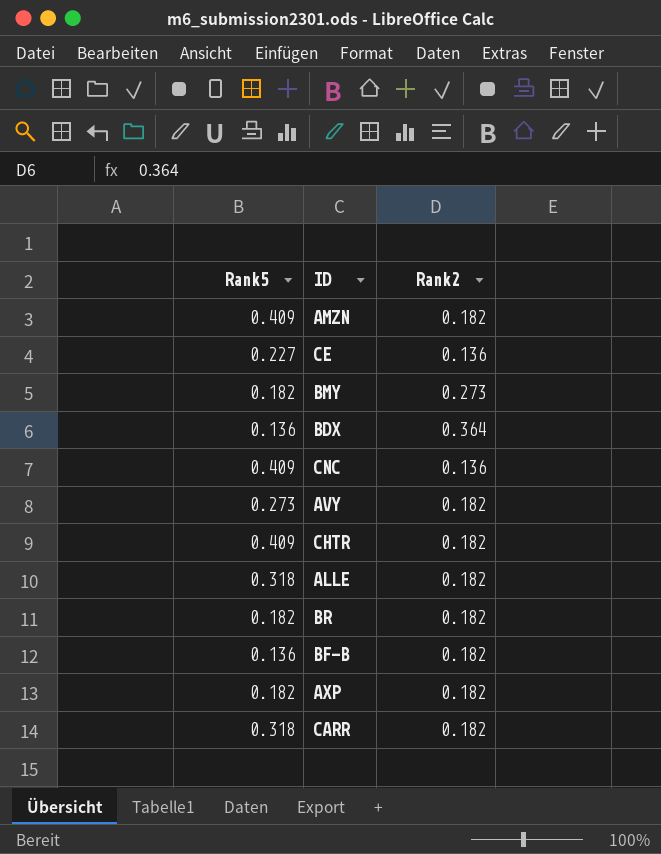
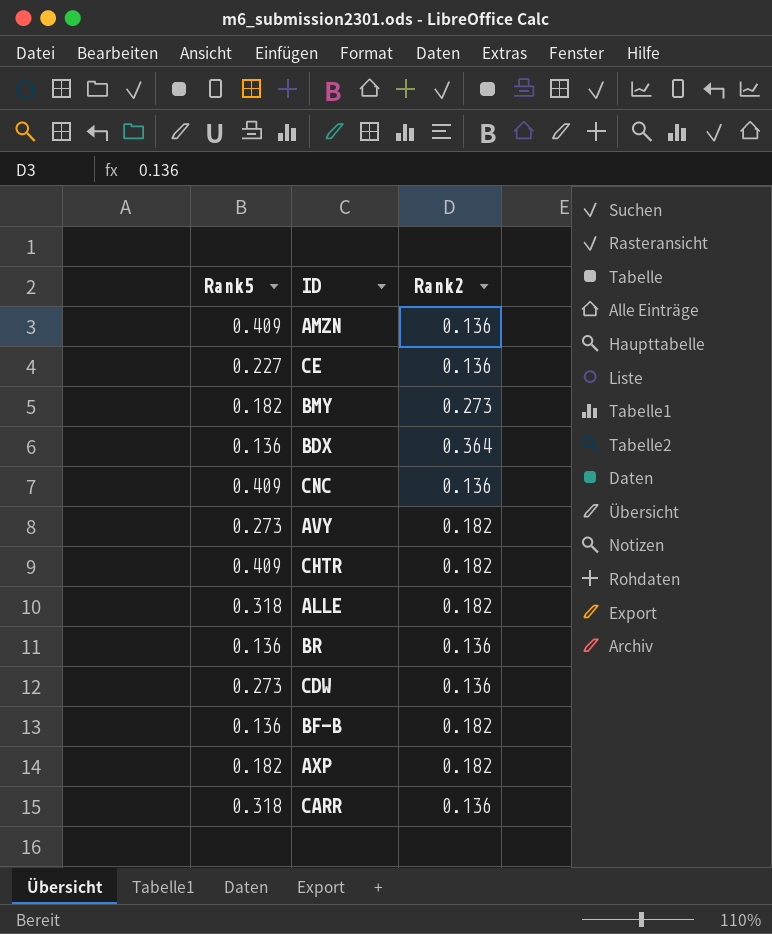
AMZN | Rank2: 0.182 -> 0.136
BR | Rank5: 0.182 -> 0.136
BR | Rank2: 0.182 -> 0.136
row CDW: none -> 0.273 | 0.136
CARR | Rank2: 0.182 -> 0.136

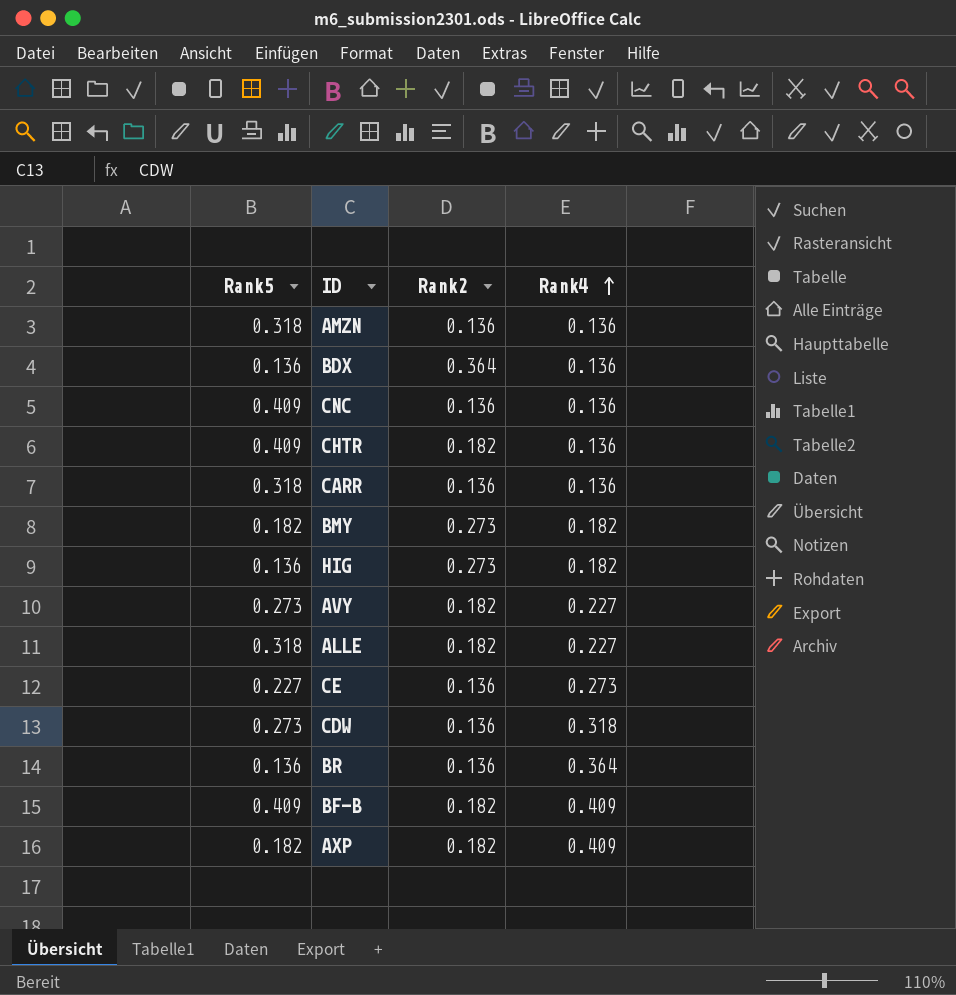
row order: none -> Rank4 ascending
column Rank4 | position: none -> 4
AMZN | Rank5: 0.409 -> 0.318
row HIG: none -> 0.136 | 0.273 | 0.182
BF-B | Rank5: 0.136 -> 0.409

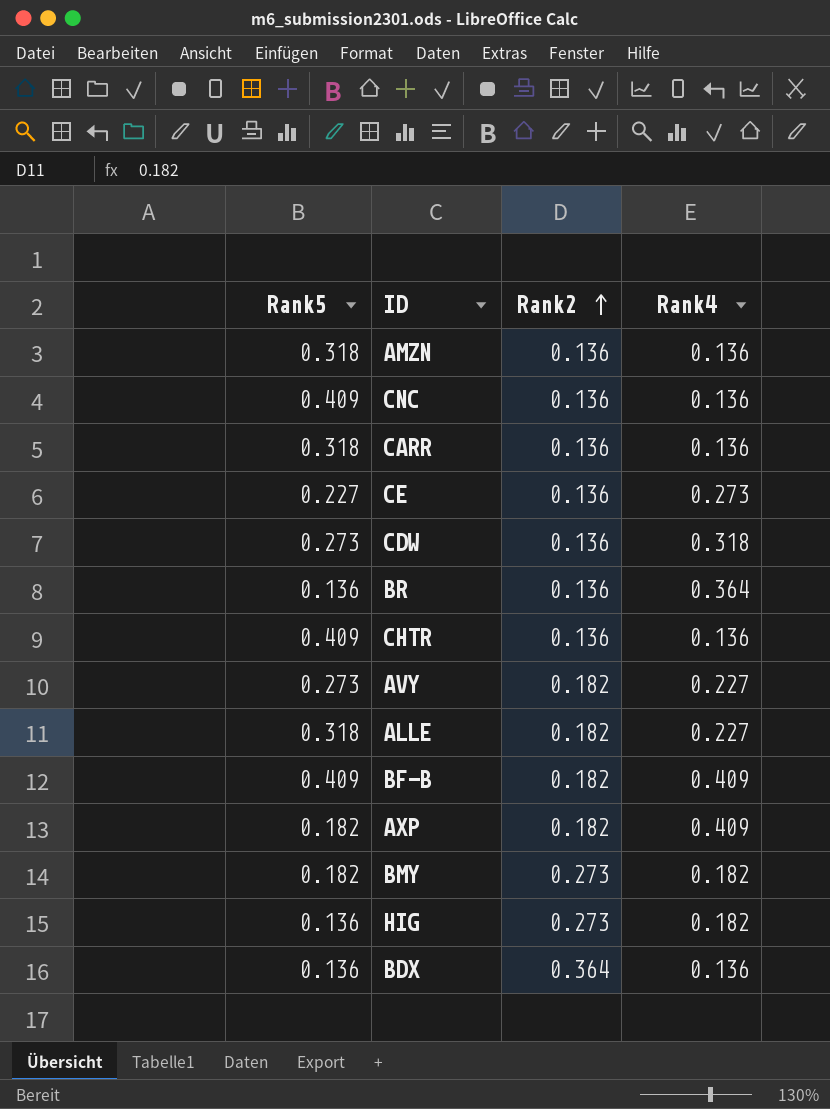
row order: Rank4 ascending -> Rank2 ascending
CHTR | Rank2: 0.182 -> 0.136

